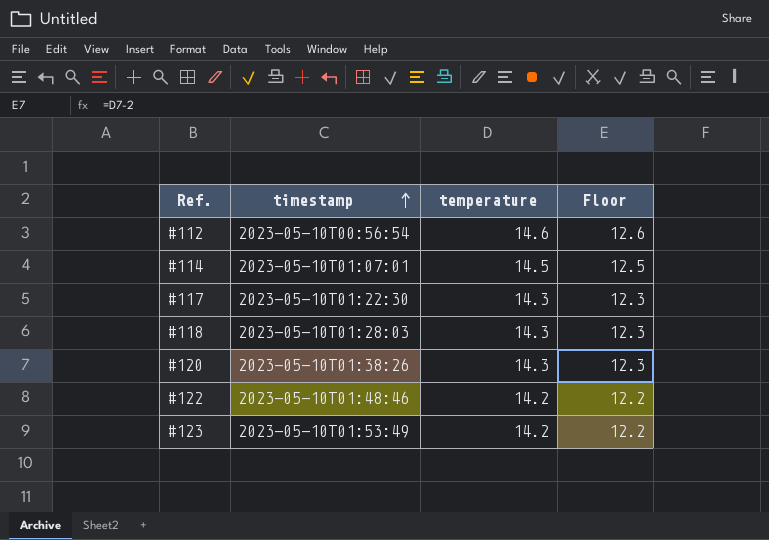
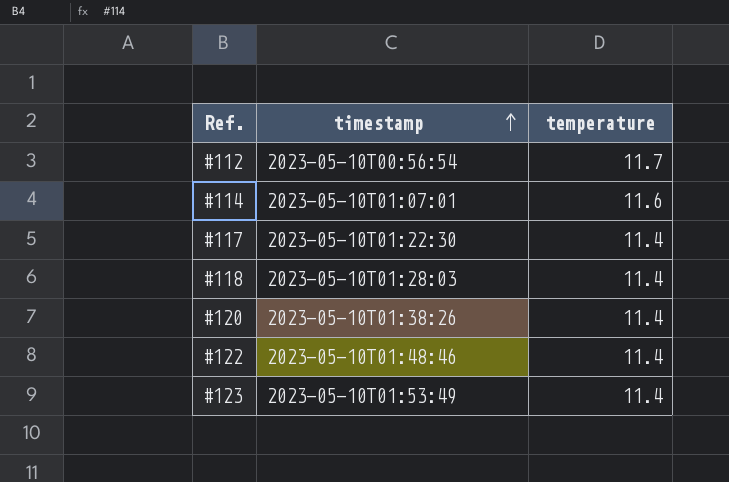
column Floor | formula: [temperature] - 2 -> none
#112 | temperature: 14.6 -> 11.7
#114 | temperature: 14.5 -> 11.6
#117 | temperature: 14.3 -> 11.4
#118 | temperature: 14.3 -> 11.4
#120 | temperature: 14.3 -> 11.4
#122 | temperature: 14.2 -> 11.4
#123 | temperature: 14.2 -> 11.4

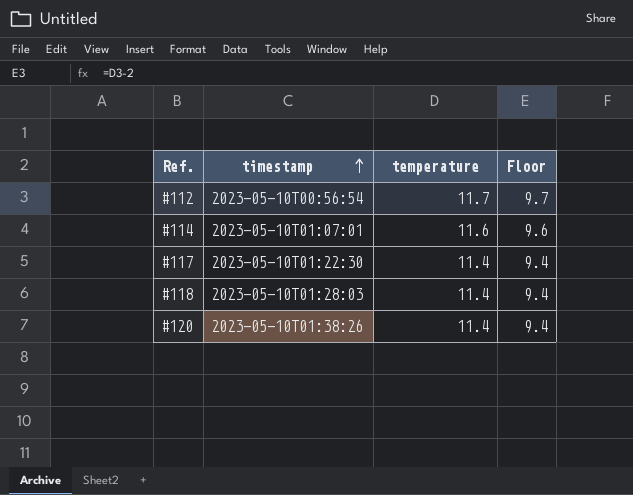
column Floor | formula: none -> [temperature] - 2
row #122: 2023-05-10T01:48:46 | 11.4 -> none
row #123: 2023-05-10T01:53:49 | 11.4 -> none

